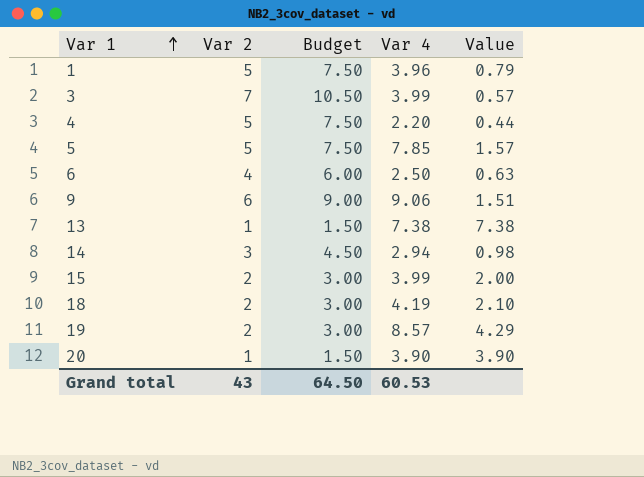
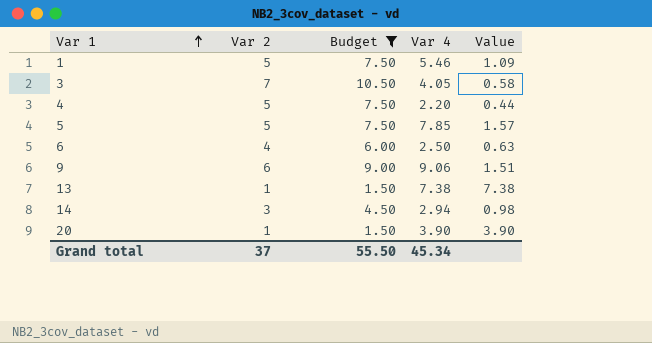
filter: none -> Budget != 3.00
1 | Var 4: 3.96 -> 5.46
1 | Value: 0.79 -> 1.09
3 | Var 4: 3.99 -> 4.05
3 | Value: 0.57 -> 0.58
Grand total | Var 2: 43 -> 37
Grand total | Budget: 64.50 -> 55.50
Grand total | Var 4: 60.53 -> 45.34

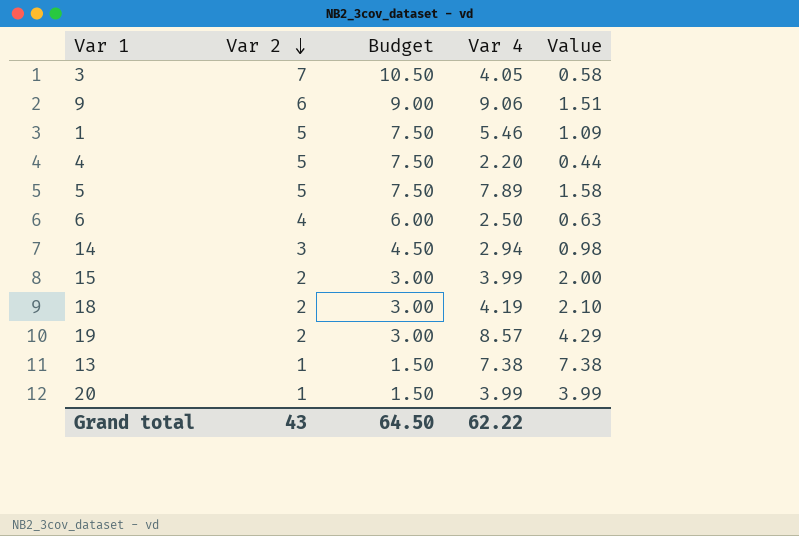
filter: Budget != 3.00 -> none
row order: Var 1 ascending -> Var 2 descending
5 | Var 4: 7.85 -> 7.89
5 | Value: 1.57 -> 1.58
20 | Var 4: 3.90 -> 3.99
20 | Value: 3.90 -> 3.99
Grand total | Var 2: 37 -> 43
Grand total | Budget: 55.50 -> 64.50
Grand total | Var 4: 45.34 -> 62.22

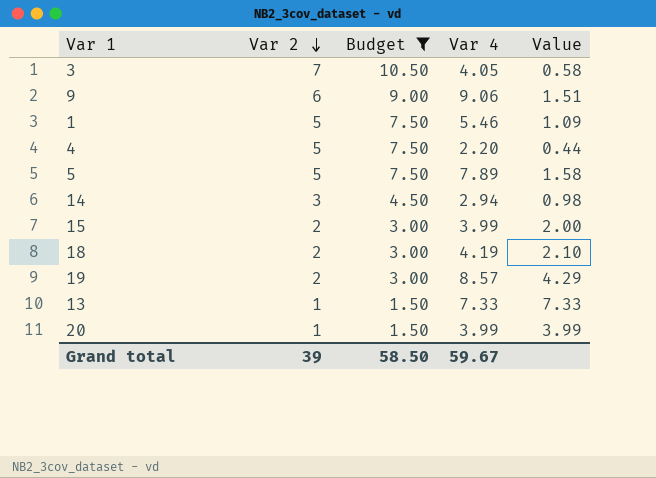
filter: none -> Budget != 6.00
13 | Var 4: 7.38 -> 7.33
13 | Value: 7.38 -> 7.33
Grand total | Var 2: 43 -> 39
Grand total | Budget: 64.50 -> 58.50
Grand total | Var 4: 62.22 -> 59.67

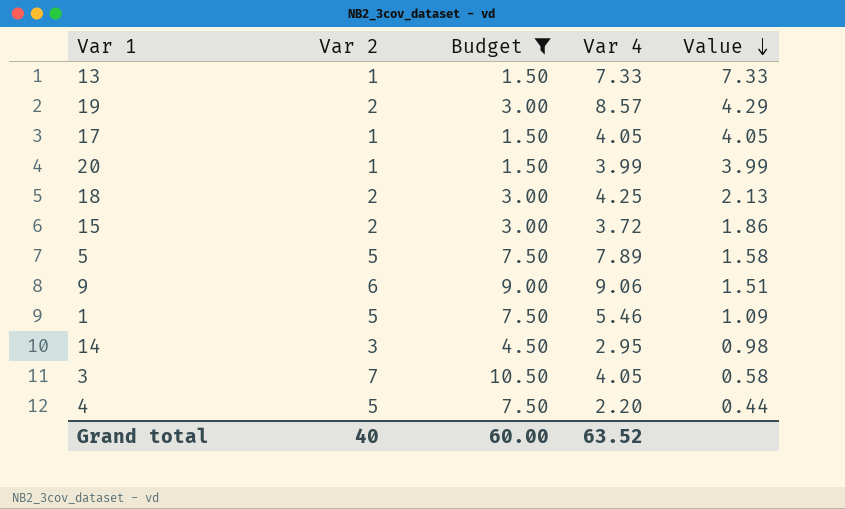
row order: Var 2 descending -> Value descending
row 17: none -> 1 | 1.50 | 4.05 | 4.05
18 | Var 4: 4.19 -> 4.25
18 | Value: 2.10 -> 2.13
15 | Var 4: 3.99 -> 3.72
15 | Value: 2.00 -> 1.86
14 | Var 4: 2.94 -> 2.95
Grand total | Var 2: 39 -> 40
Grand total | Budget: 58.50 -> 60.00
Grand total | Var 4: 59.67 -> 63.52

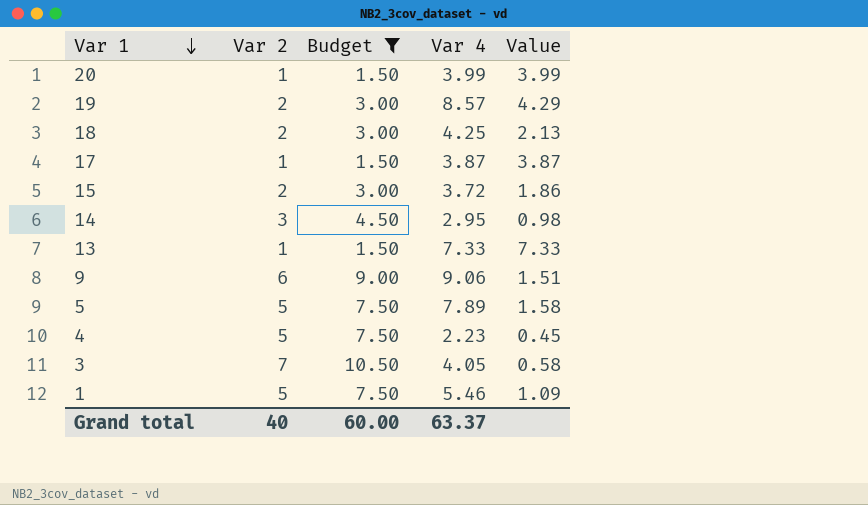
row order: Value descending -> Var 1 descending
17 | Var 4: 4.05 -> 3.87
17 | Value: 4.05 -> 3.87
4 | Var 4: 2.20 -> 2.23
4 | Value: 0.44 -> 0.45
Grand total | Var 4: 63.52 -> 63.37

